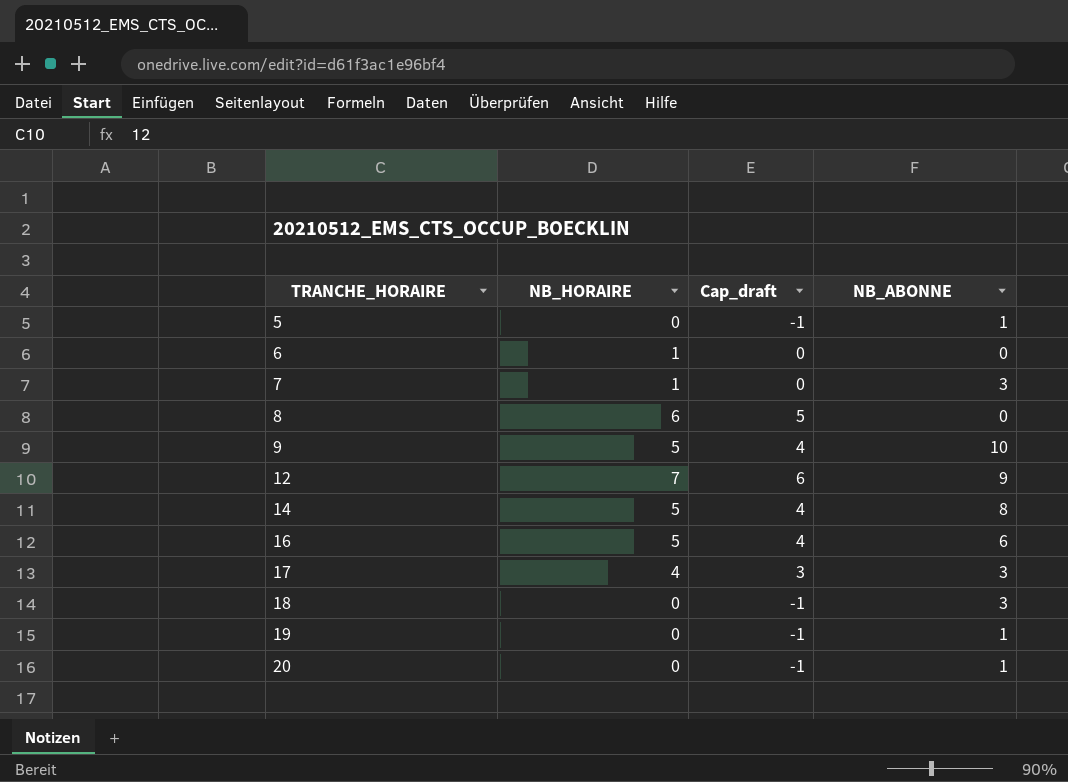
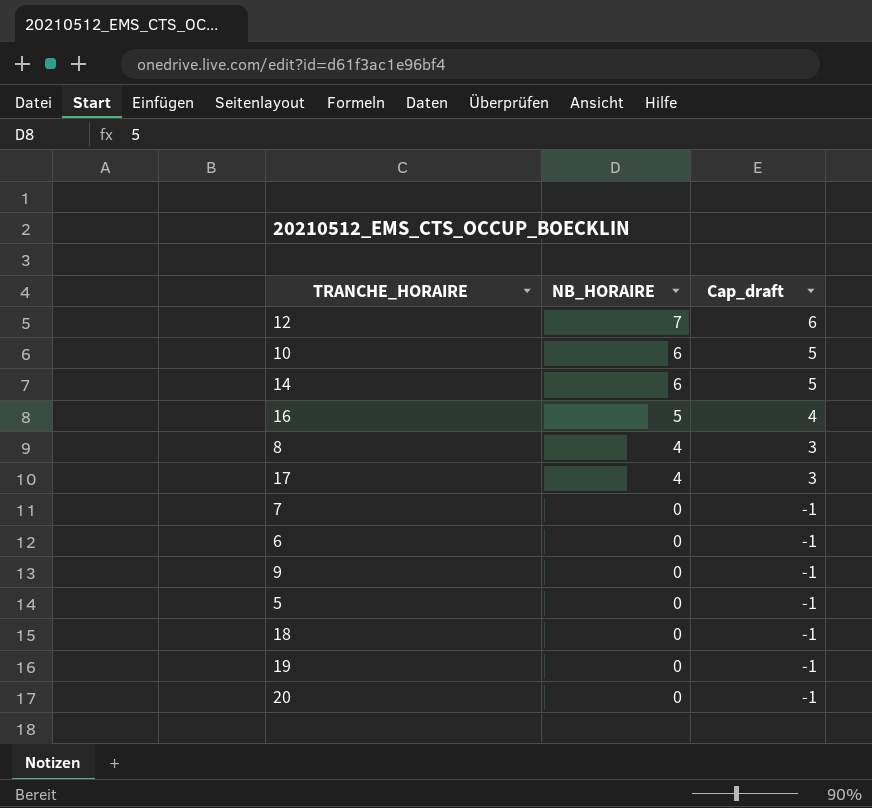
row order: TRANCHE_HORAIRE ascending -> NB_HORAIRE descending
column NB_ABONNE | position: 4 -> none
row 10: none -> 6 | 5
14 | NB_HORAIRE: 5 -> 6
14 | Cap_draft: 4 -> 5
8 | NB_HORAIRE: 6 -> 4
8 | Cap_draft: 5 -> 3
7 | NB_HORAIRE: 1 -> 0
7 | Cap_draft: 0 -> -1
6 | NB_HORAIRE: 1 -> 0
6 | Cap_draft: 0 -> -1
9 | NB_HORAIRE: 5 -> 0
9 | Cap_draft: 4 -> -1

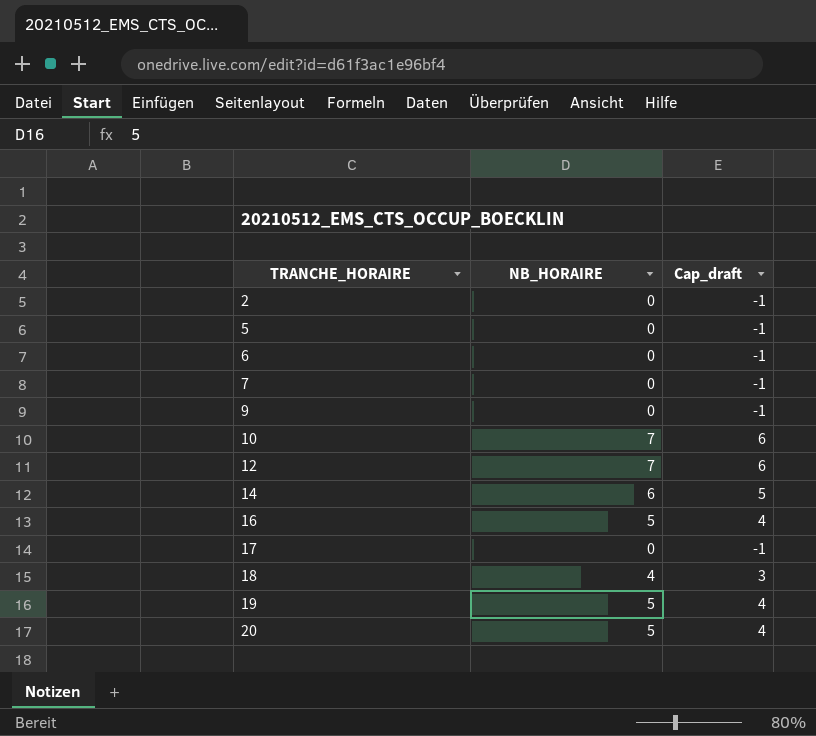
row order: NB_HORAIRE descending -> TRANCHE_HORAIRE ascending
row 8: 4 | 3 -> none
row 2: none -> 0 | -1
10 | NB_HORAIRE: 6 -> 7
10 | Cap_draft: 5 -> 6
17 | NB_HORAIRE: 4 -> 0
17 | Cap_draft: 3 -> -1
18 | NB_HORAIRE: 0 -> 4
18 | Cap_draft: -1 -> 3
19 | NB_HORAIRE: 0 -> 5
19 | Cap_draft: -1 -> 4
20 | NB_HORAIRE: 0 -> 5
20 | Cap_draft: -1 -> 4

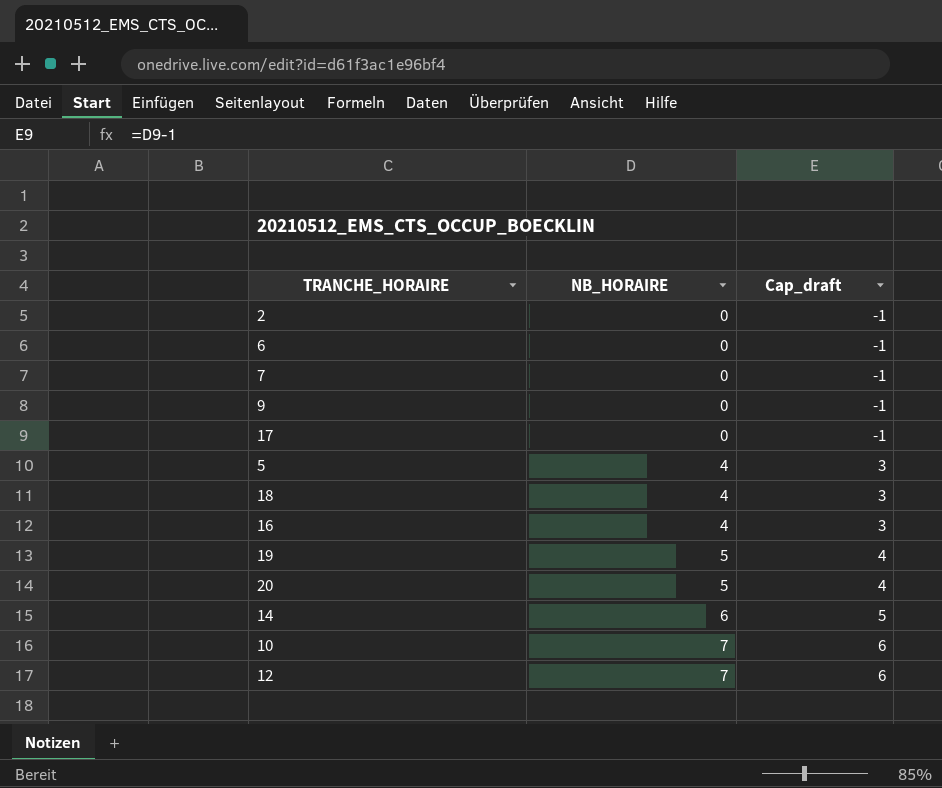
row order: TRANCHE_HORAIRE ascending -> NB_HORAIRE ascending
5 | NB_HORAIRE: 0 -> 4
5 | Cap_draft: -1 -> 3
16 | NB_HORAIRE: 5 -> 4
16 | Cap_draft: 4 -> 3

